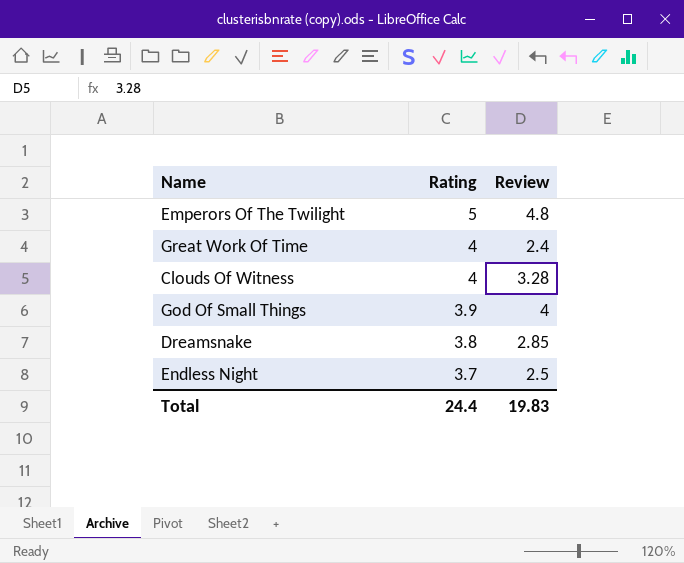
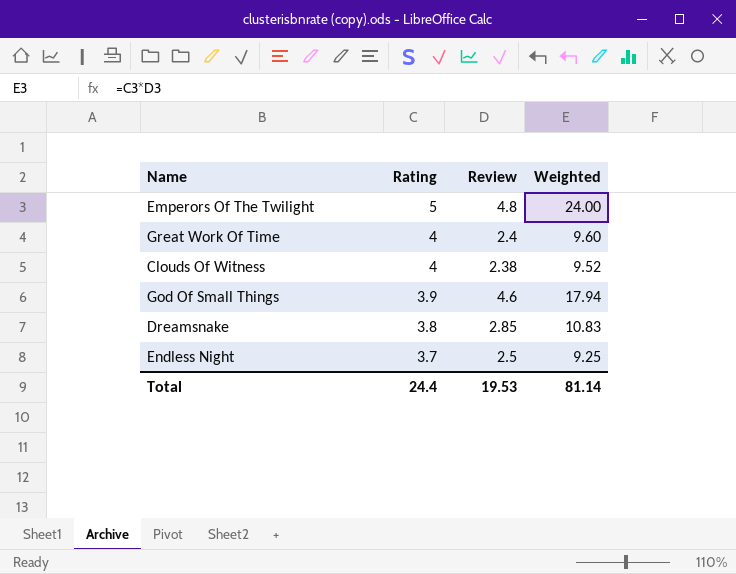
column Weighted | formula: none -> [Rating] * [Review]
Clouds Of Witness | Review: 3.28 -> 2.38
God Of Small Things | Review: 4 -> 4.6
Total | Review: 19.83 -> 19.53

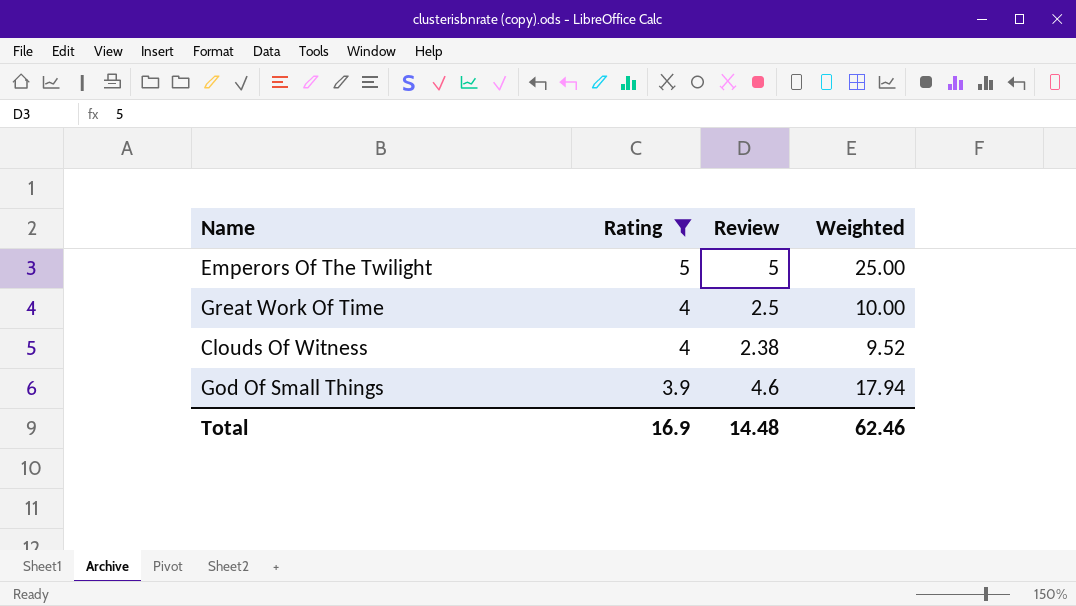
filter: none -> Rating >= 3.9
Emperors Of The Twilight | Review: 4.8 -> 5
Emperors Of The Twilight | Weighted: 24.00 -> 25.00
Great Work Of Time | Review: 2.4 -> 2.5
Great Work Of Time | Weighted: 9.60 -> 10.00
Total | Rating: 24.4 -> 16.9
Total | Review: 19.53 -> 14.48
Total | Weighted: 81.14 -> 62.46

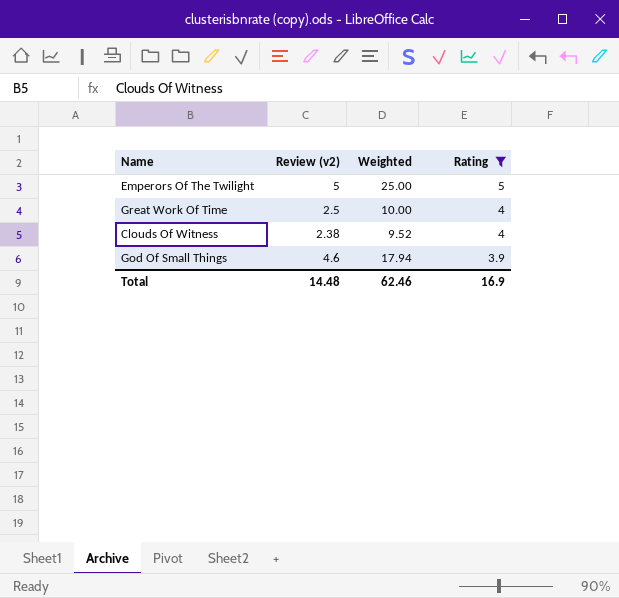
column name: Review -> Review (v2)
column Rating | position: 2 -> 4

